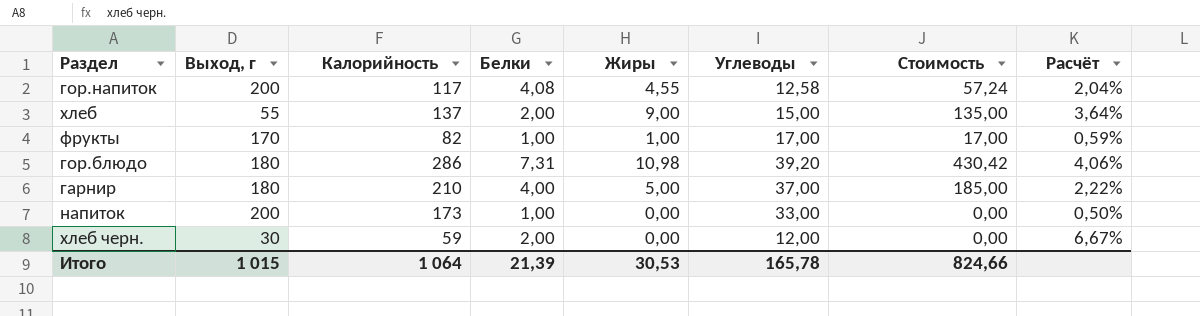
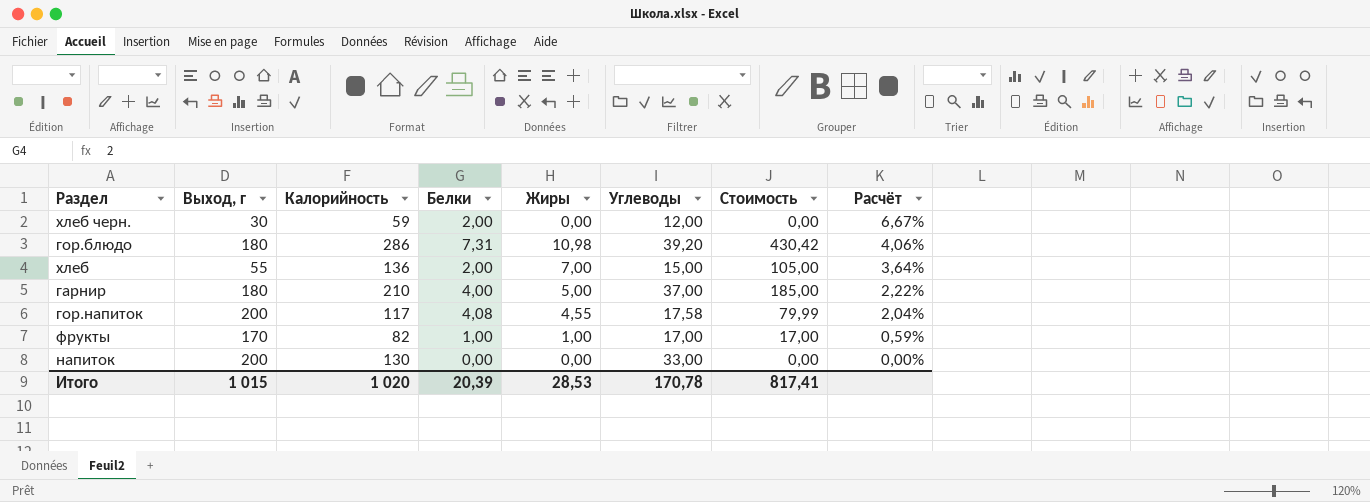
row order: none -> Расчёт descending
хлеб | Калорийность: 137 -> 136
хлеб | Жиры: 9,00 -> 7,00
хлеб | Стоимость: 135,00 -> 105,00
гор.напиток | Углеводы: 12,58 -> 17,58
гор.напиток | Стоимость: 57,24 -> 79,99
напиток | Калорийность: 173 -> 130
напиток | Белки: 1,00 -> 0,00
напиток | Расчёт: 0,50% -> 0,00%
Итого | Калорийность: 1 064 -> 1 020
Итого | Белки: 21,39 -> 20,39
Итого | Жиры: 30,53 -> 28,53
Итого | Углеводы: 165,78 -> 170,78
Итого | Стоимость: 824,66 -> 817,41

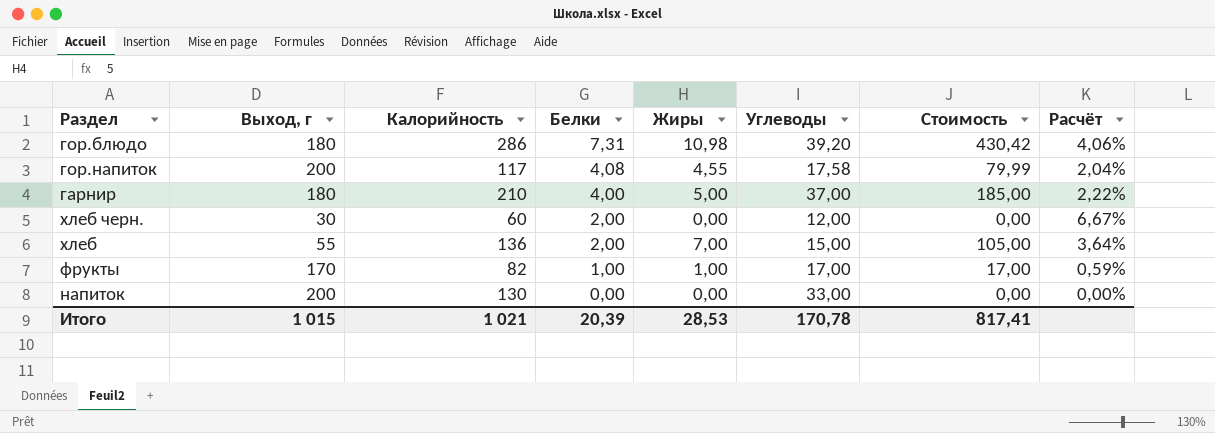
row order: Расчёт descending -> Белки descending
хлеб черн. | Калорийность: 59 -> 60
Итого | Калорийность: 1 020 -> 1 021

